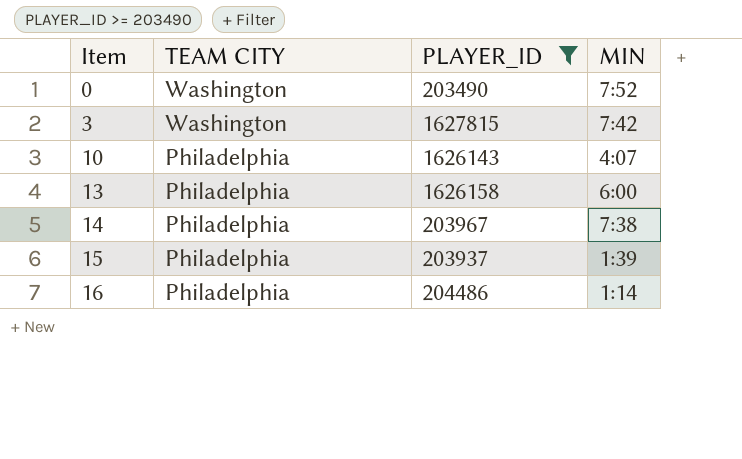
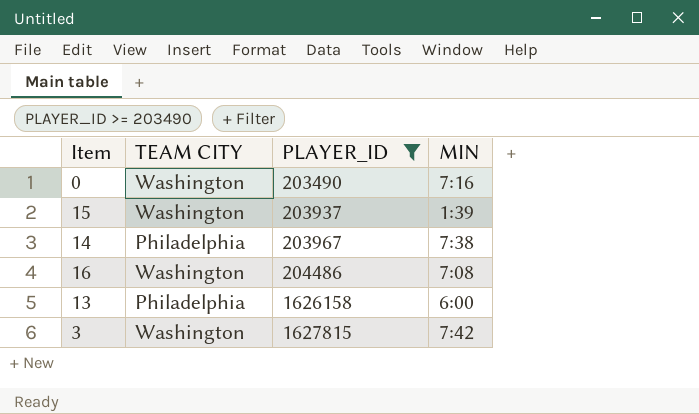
row order: Item ascending -> PLAYER_ID ascending
row 10: Philadelphia | 1626143 | 4:07 -> none
0 | MIN: 7:52 -> 7:16
15 | TEAM CITY: Philadelphia -> Washington
16 | TEAM CITY: Philadelphia -> Washington
16 | MIN: 1:14 -> 7:08

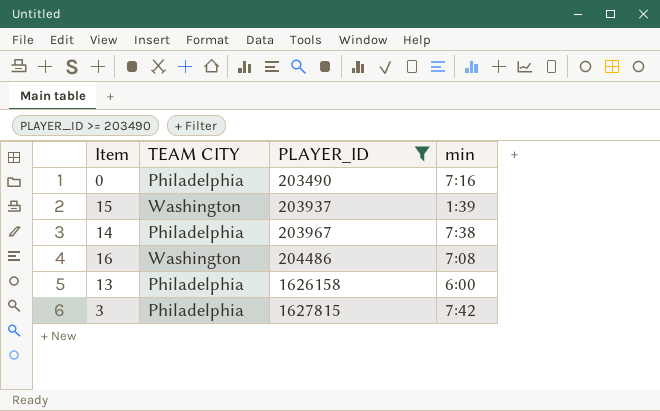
column name: MIN -> min
0 | TEAM CITY: Washington -> Philadelphia
3 | TEAM CITY: Washington -> Philadelphia

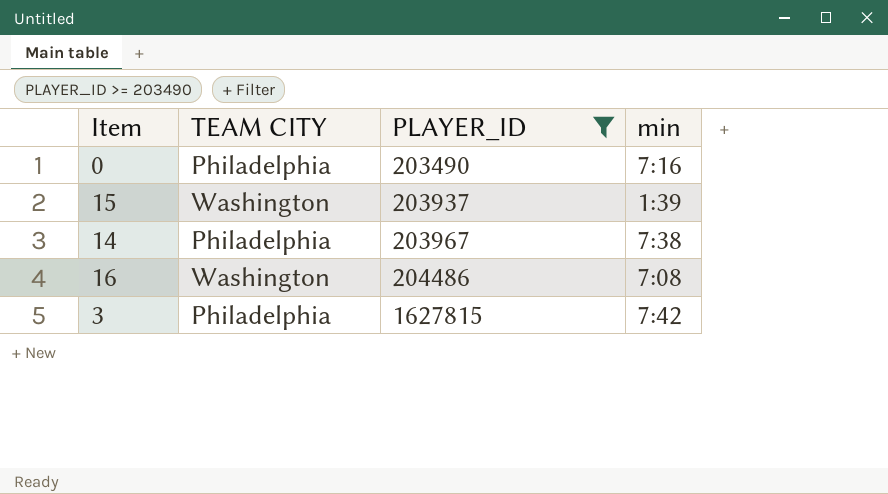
row 13: Philadelphia | 1626158 | 6:00 -> none

